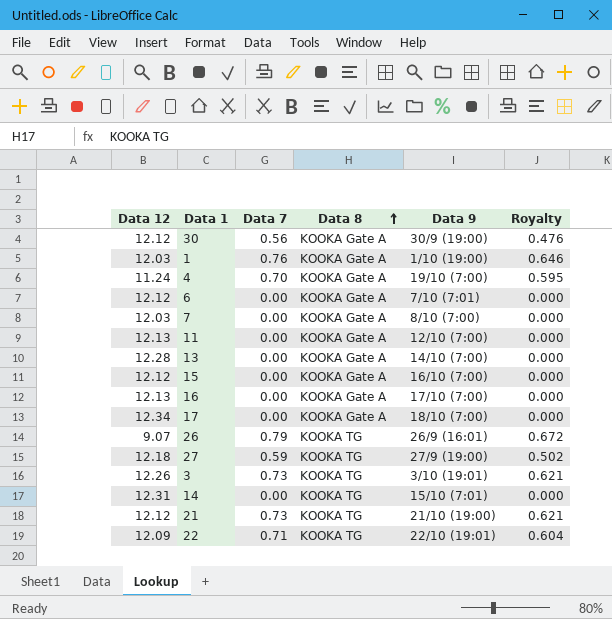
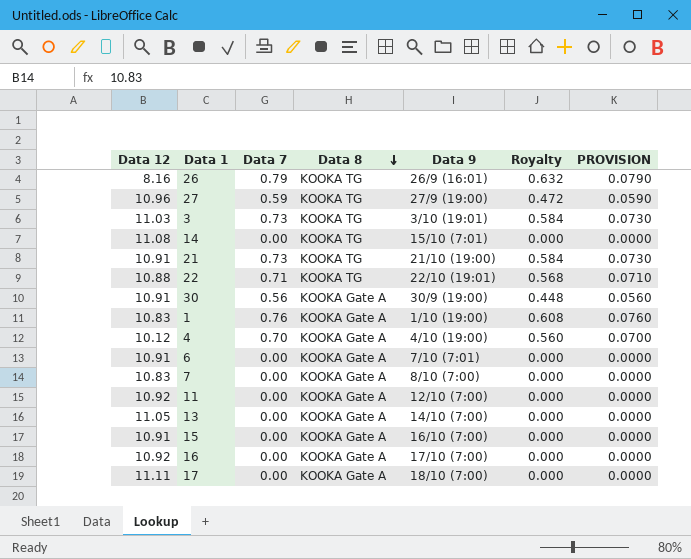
row order: Data 8 ascending -> Data 8 descending
column Royalty | formula: [Data 7] * 0.85 -> [Data 7] * 0.8
column PROVISION | formula: none -> [Data 7] * 0.1
26 | Data 12: 9.07 -> 8.16
27 | Data 12: 12.18 -> 10.96
3 | Data 12: 12.26 -> 11.03
14 | Data 12: 12.31 -> 11.08
21 | Data 12: 12.12 -> 10.91
22 | Data 12: 12.09 -> 10.88
30 | Data 12: 12.12 -> 10.91
1 | Data 12: 12.03 -> 10.83
4 | Data 12: 11.24 -> 10.12
4 | Data 9: 19/10 (7:00) -> 4/10 (19:00)
6 | Data 12: 12.12 -> 10.91
7 | Data 12: 12.03 -> 10.83
11 | Data 12: 12.13 -> 10.92
13 | Data 12: 12.28 -> 11.05
15 | Data 12: 12.12 -> 10.91
16 | Data 12: 12.13 -> 10.92
17 | Data 12: 12.34 -> 11.11

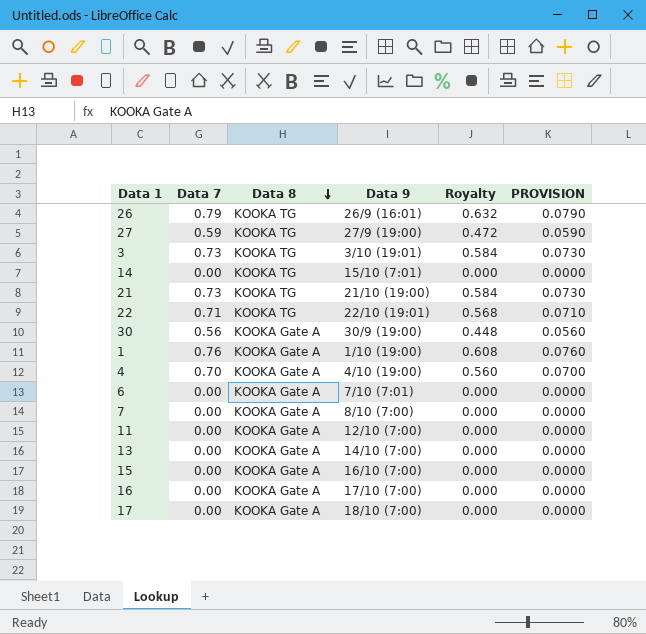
column Data 12 | position: 1 -> none

